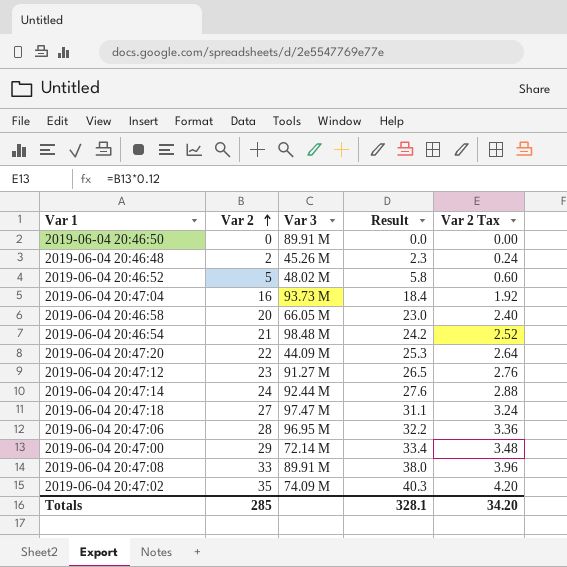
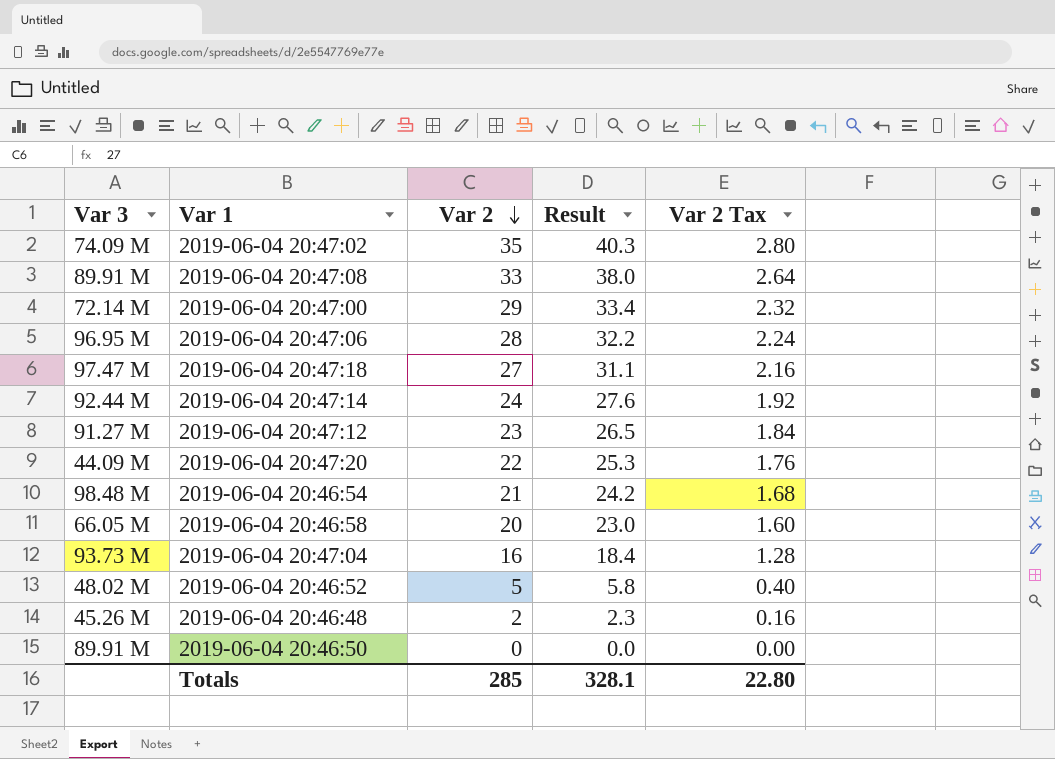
row order: Var 2 ascending -> Var 2 descending
column Var 3 | position: 3 -> 1
column Var 2 Tax | formula: [Var 2] * 0.12 -> [Var 2] * 0.08
Totals | Var 2 Tax: 34.20 -> 22.80

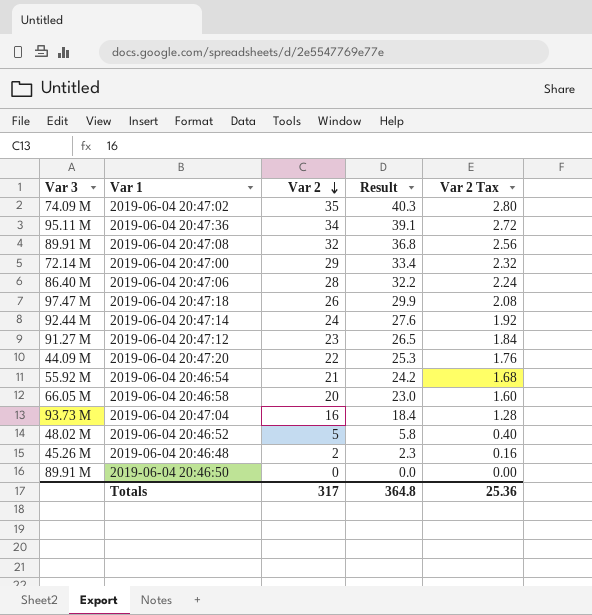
row 2019-06-04 20:47:36: none -> 95.11 M | 34 | 39.1 | 2.72
2019-06-04 20:47:08 | Var 2: 33 -> 32
2019-06-04 20:47:08 | Result: 38.0 -> 36.8
2019-06-04 20:47:08 | Var 2 Tax: 2.64 -> 2.56
2019-06-04 20:47:06 | Var 3: 96.95 M -> 86.40 M
2019-06-04 20:47:18 | Var 2: 27 -> 26
2019-06-04 20:47:18 | Result: 31.1 -> 29.9
2019-06-04 20:47:18 | Var 2 Tax: 2.16 -> 2.08
2019-06-04 20:46:54 | Var 3: 98.48 M -> 55.92 M
Totals | Var 2: 285 -> 317
Totals | Result: 328.1 -> 364.8
Totals | Var 2 Tax: 22.80 -> 25.36

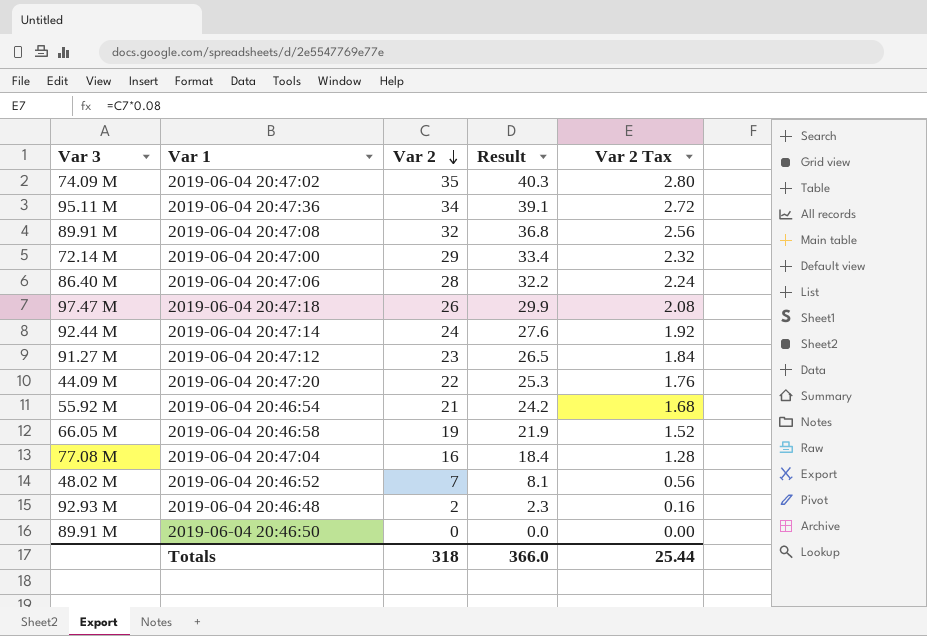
2019-06-04 20:46:58 | Var 2: 20 -> 19
2019-06-04 20:46:58 | Result: 23.0 -> 21.9
2019-06-04 20:46:58 | Var 2 Tax: 1.60 -> 1.52
2019-06-04 20:47:04 | Var 3: 93.73 M -> 77.08 M
2019-06-04 20:46:52 | Var 2: 5 -> 7
2019-06-04 20:46:52 | Result: 5.8 -> 8.1
2019-06-04 20:46:52 | Var 2 Tax: 0.40 -> 0.56
2019-06-04 20:46:48 | Var 3: 45.26 M -> 92.93 M
Totals | Var 2: 317 -> 318
Totals | Result: 364.8 -> 366.0
Totals | Var 2 Tax: 25.36 -> 25.44

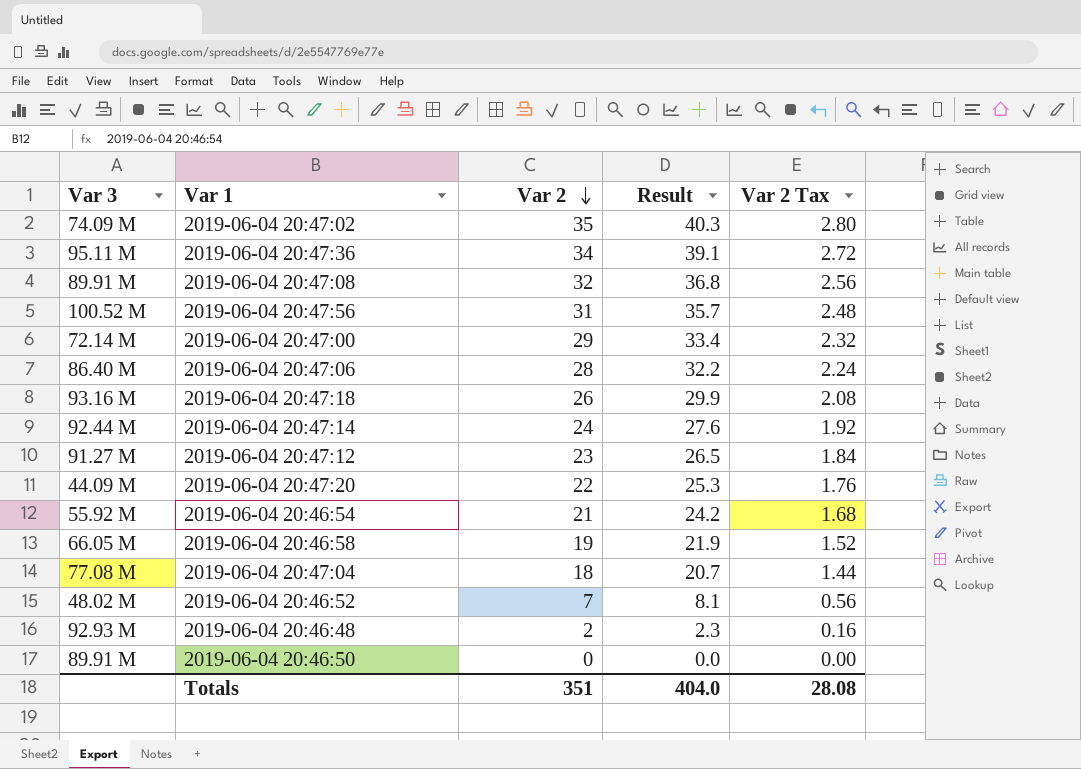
row 2019-06-04 20:47:56: none -> 100.52 M | 31 | 35.7 | 2.48
2019-06-04 20:47:18 | Var 3: 97.47 M -> 93.16 M
2019-06-04 20:47:04 | Var 2: 16 -> 18
2019-06-04 20:47:04 | Result: 18.4 -> 20.7
2019-06-04 20:47:04 | Var 2 Tax: 1.28 -> 1.44
Totals | Var 2: 318 -> 351
Totals | Result: 366.0 -> 404.0
Totals | Var 2 Tax: 25.44 -> 28.08

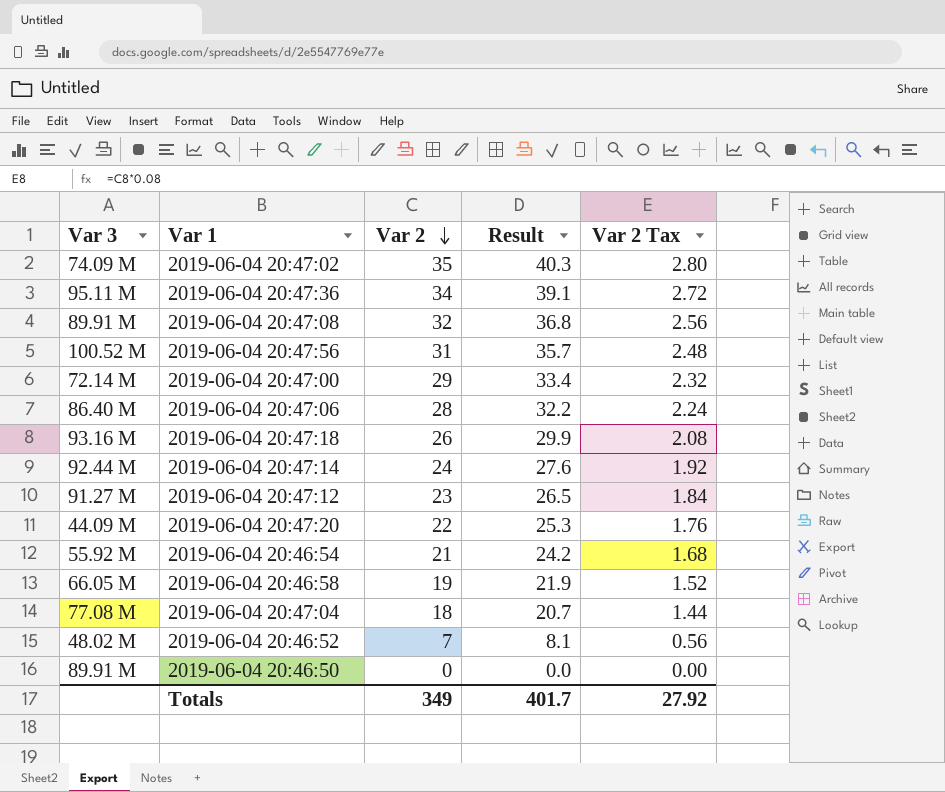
row 2019-06-04 20:46:48: 92.93 M | 2 | 2.3 | 0.16 -> none
Totals | Var 2: 351 -> 349
Totals | Result: 404.0 -> 401.7
Totals | Var 2 Tax: 28.08 -> 27.92

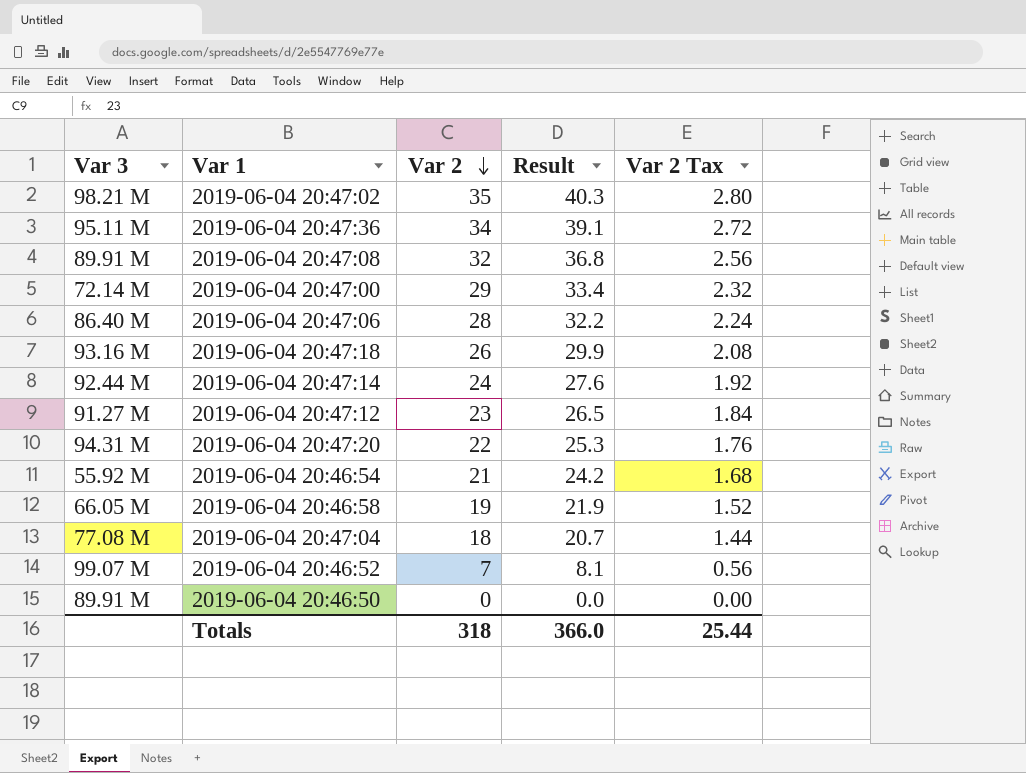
row 2019-06-04 20:47:56: 100.52 M | 31 | 35.7 | 2.48 -> none
2019-06-04 20:47:02 | Var 3: 74.09 M -> 98.21 M
2019-06-04 20:47:20 | Var 3: 44.09 M -> 94.31 M
2019-06-04 20:46:52 | Var 3: 48.02 M -> 99.07 M
Totals | Var 2: 349 -> 318
Totals | Result: 401.7 -> 366.0
Totals | Var 2 Tax: 27.92 -> 25.44

